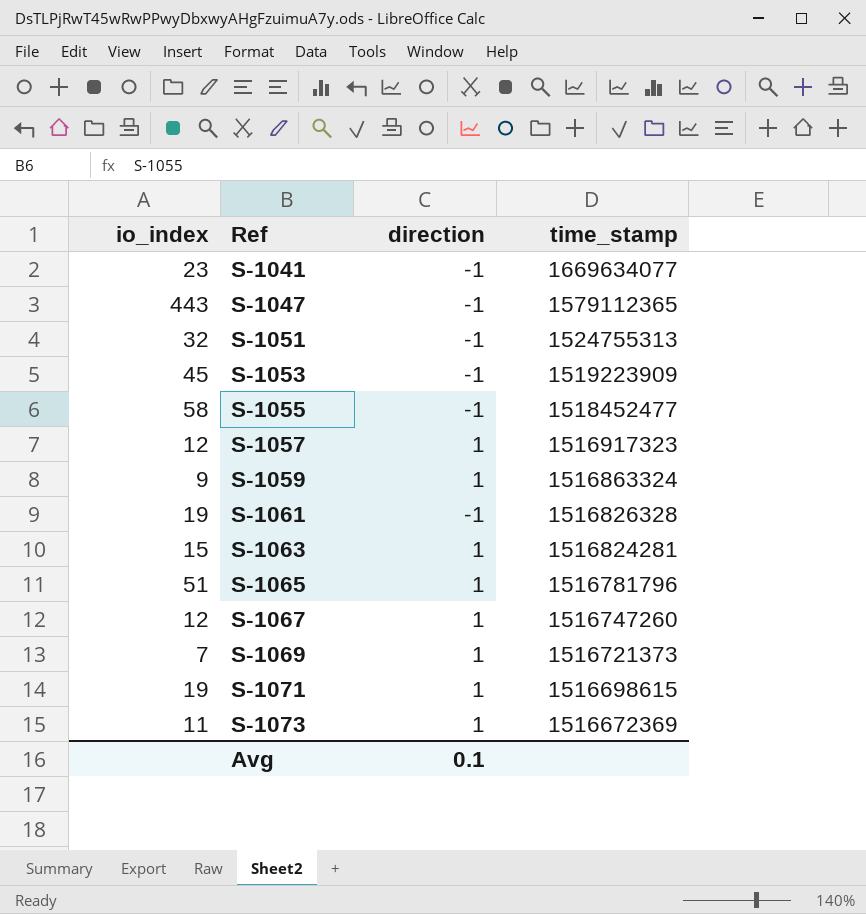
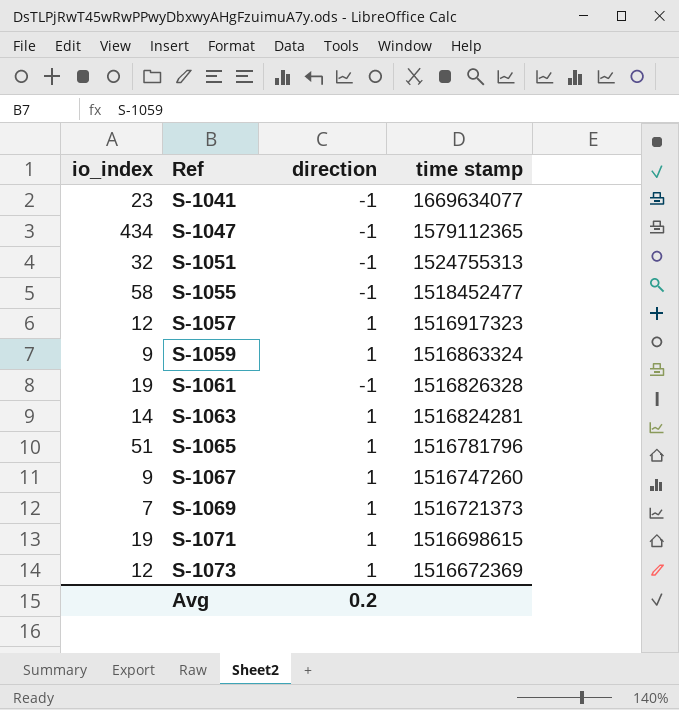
column name: time_stamp -> time stamp
row S-1053: 45 | -1 | 1519223909 -> none
S-1047 | io_index: 443 -> 434
S-1063 | io_index: 15 -> 14
S-1067 | io_index: 12 -> 9
S-1073 | io_index: 11 -> 12
Avg | direction: 0.1 -> 0.2

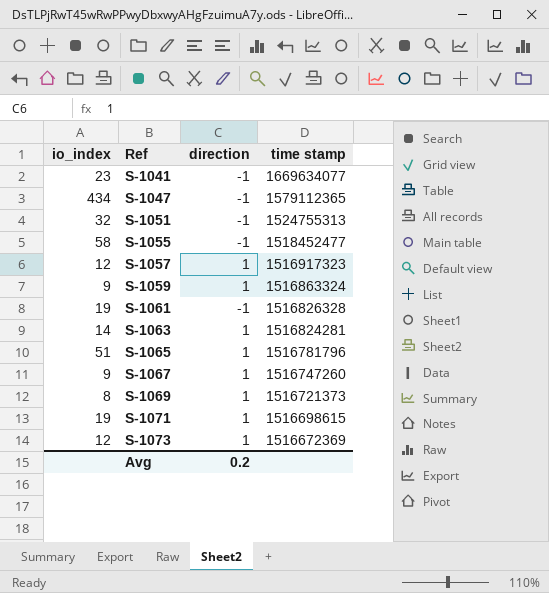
S-1069 | io_index: 7 -> 8

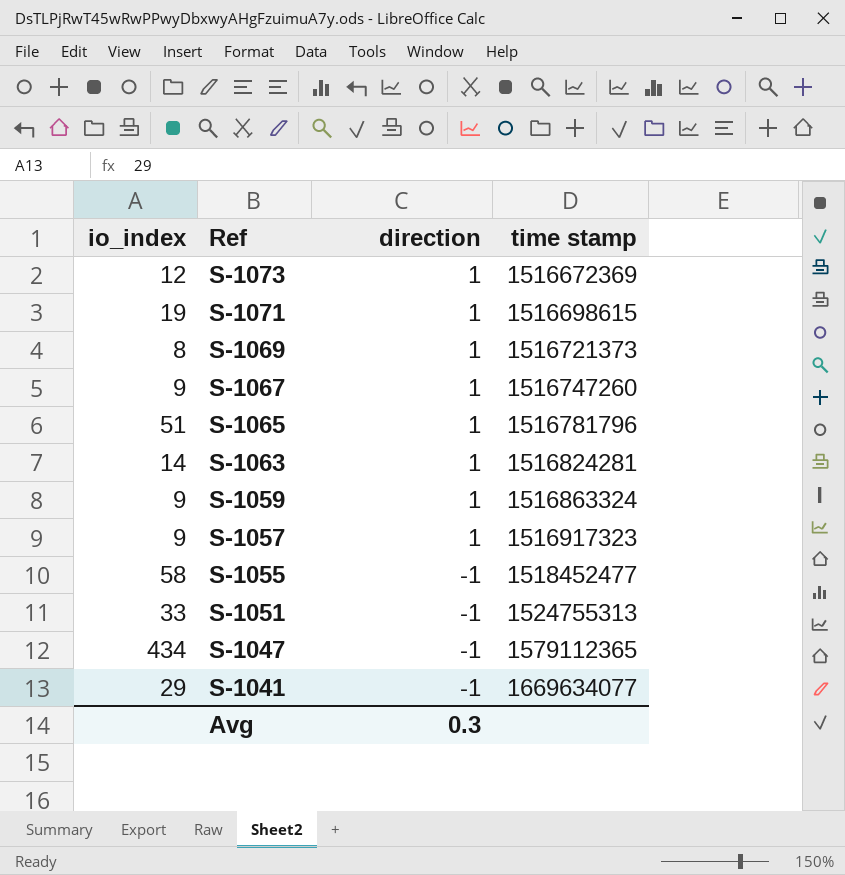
row order: Ref ascending -> Ref descending
row S-1061: 19 | -1 | 1516826328 -> none
S-1057 | io_index: 12 -> 9
S-1051 | io_index: 32 -> 33
S-1041 | io_index: 23 -> 29
Avg | direction: 0.2 -> 0.3

